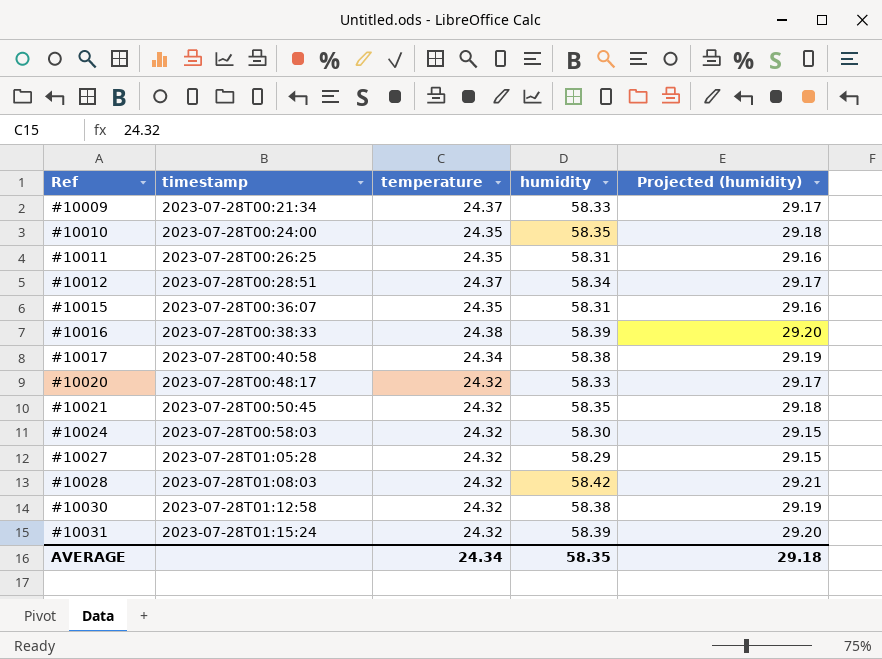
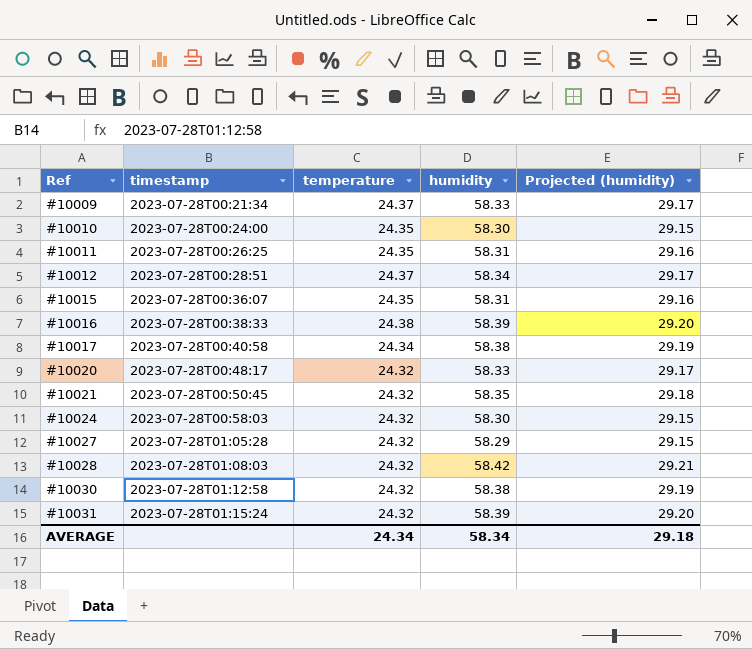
#10010 | humidity: 58.35 -> 58.30
#10010 | Projected (humidity): 29.18 -> 29.15
AVERAGE | humidity: 58.35 -> 58.34

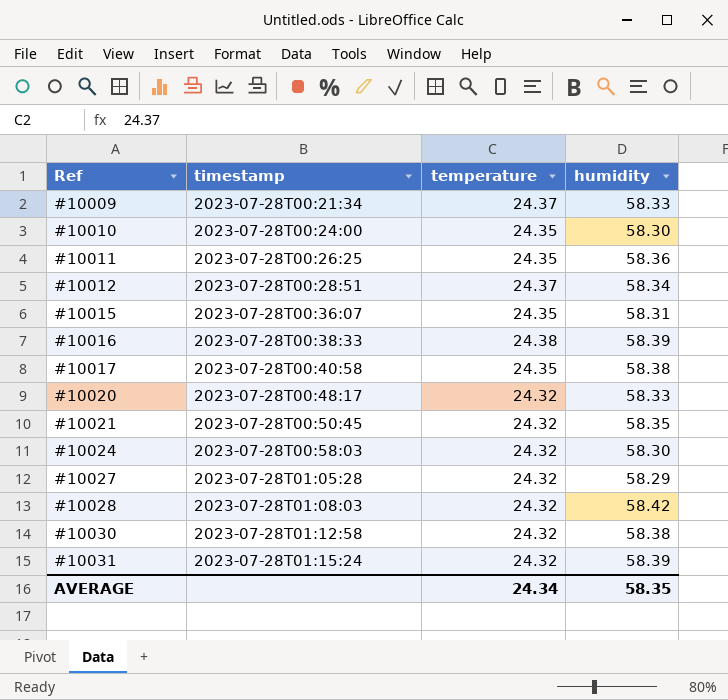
column Projected (humidity) | formula: [humidity] * 0.5 -> none
#10011 | humidity: 58.31 -> 58.36
#10017 | temperature: 24.34 -> 24.35
AVERAGE | humidity: 58.34 -> 58.35

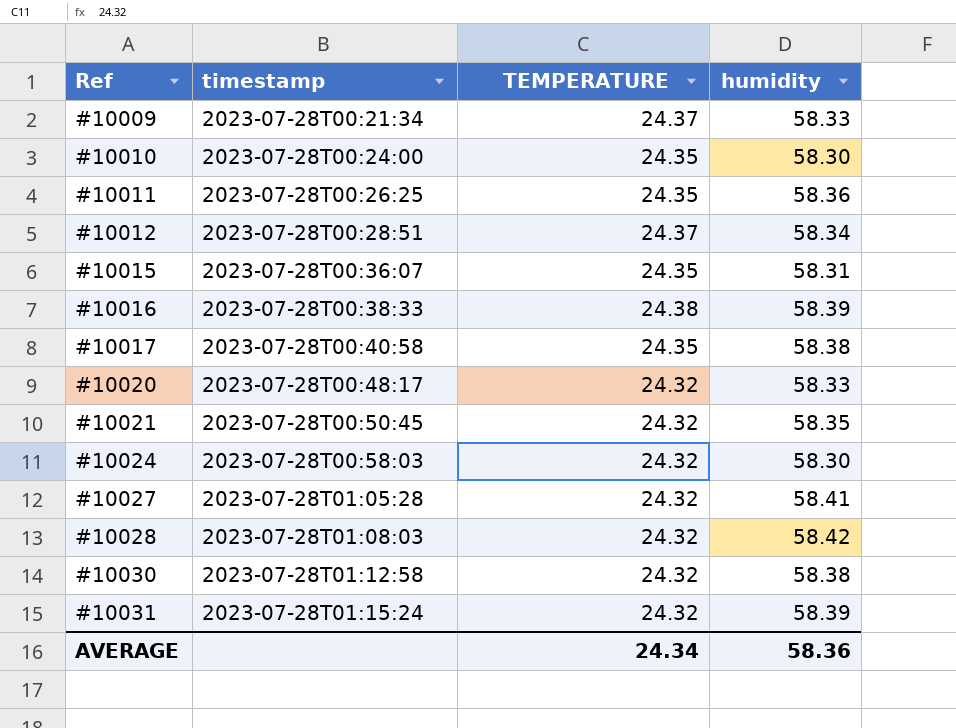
column name: temperature -> TEMPERATURE
#10027 | humidity: 58.29 -> 58.41
AVERAGE | humidity: 58.35 -> 58.36

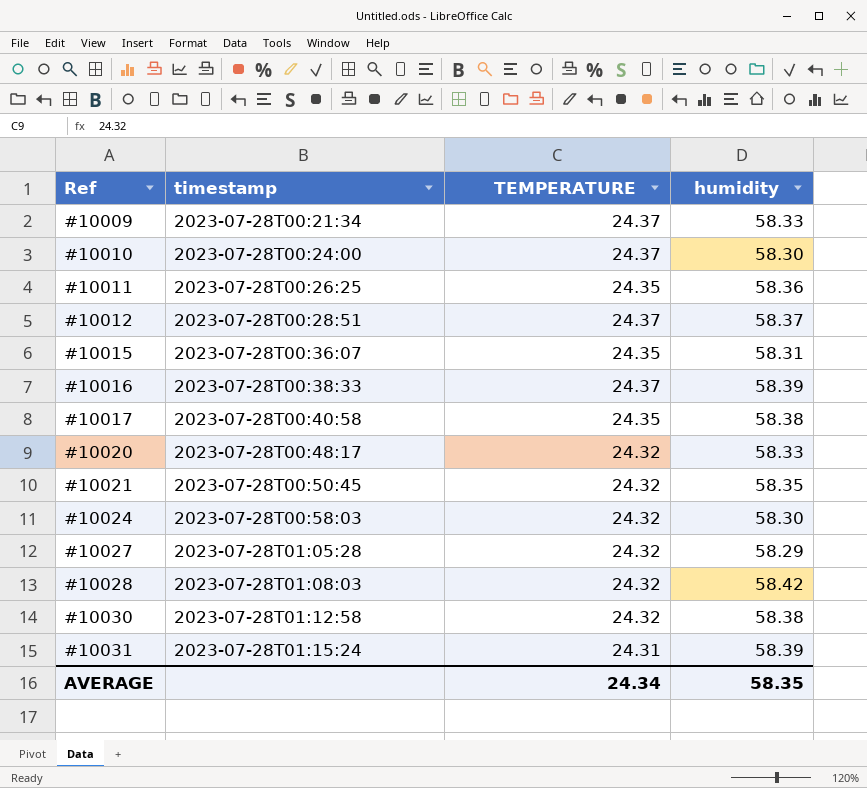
#10010 | TEMPERATURE: 24.35 -> 24.37
#10012 | humidity: 58.34 -> 58.37
#10016 | TEMPERATURE: 24.38 -> 24.37
#10027 | humidity: 58.41 -> 58.29
#10031 | TEMPERATURE: 24.32 -> 24.31
AVERAGE | humidity: 58.36 -> 58.35

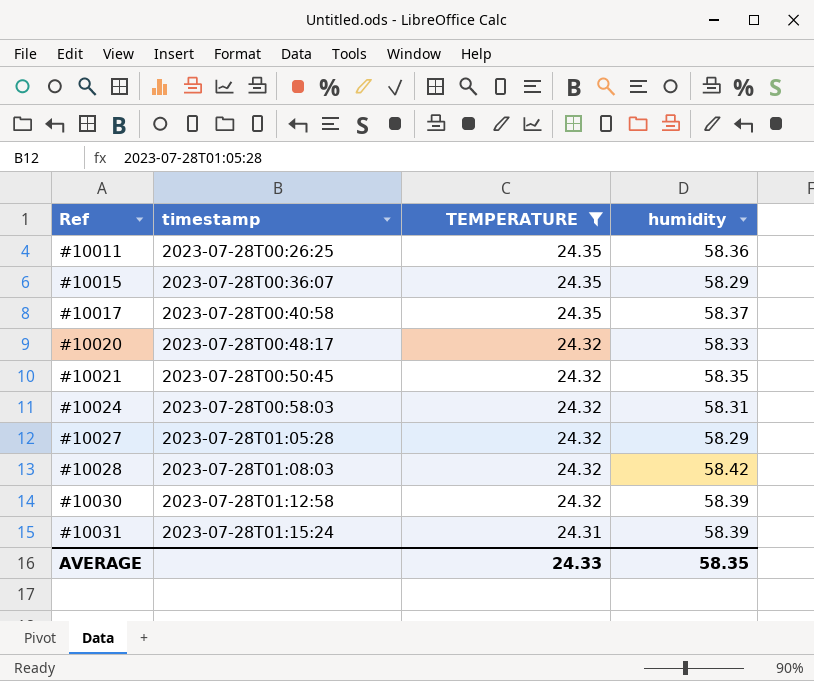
filter: none -> TEMPERATURE != 24.37
#10015 | humidity: 58.31 -> 58.29
#10017 | humidity: 58.38 -> 58.37
#10024 | humidity: 58.30 -> 58.31
#10030 | humidity: 58.38 -> 58.39
AVERAGE | TEMPERATURE: 24.34 -> 24.33

